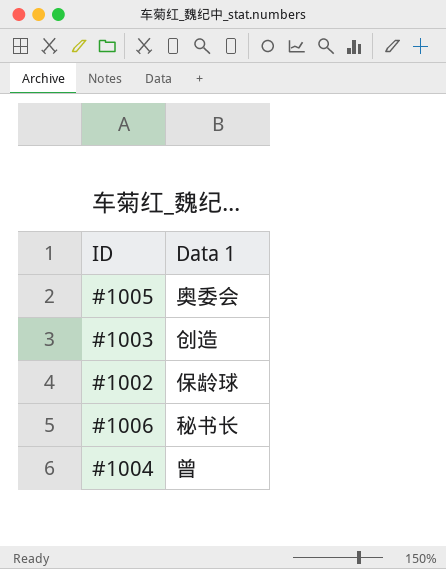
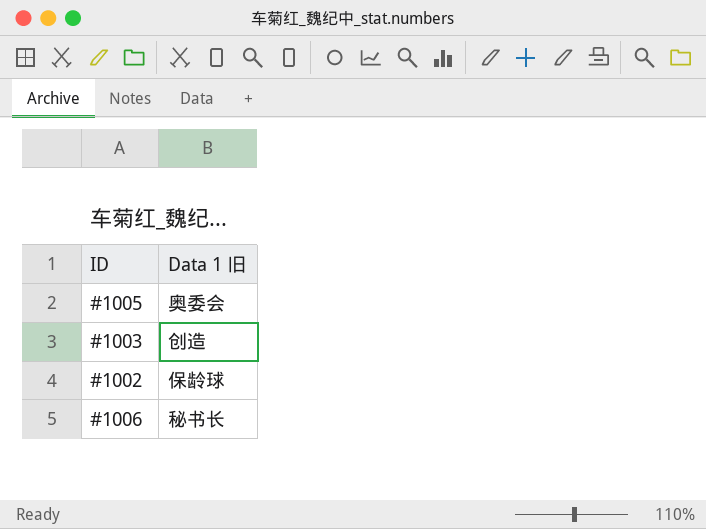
column name: Data 1 -> Data 1 旧
row #1004: 曾 -> none

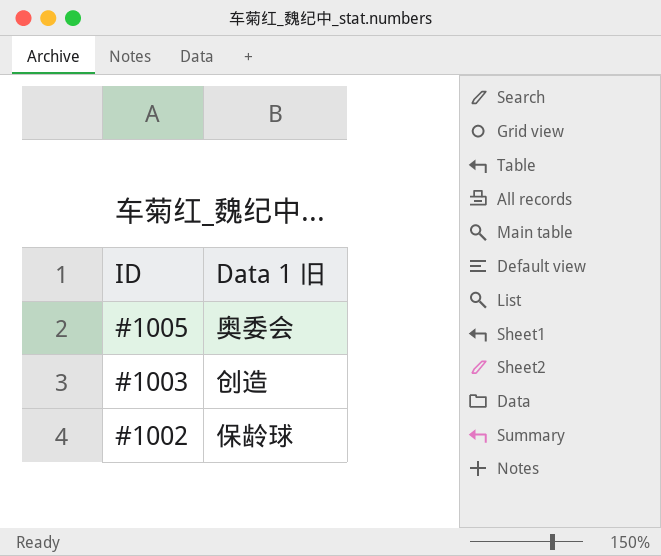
row #1006: 秘书长 -> none

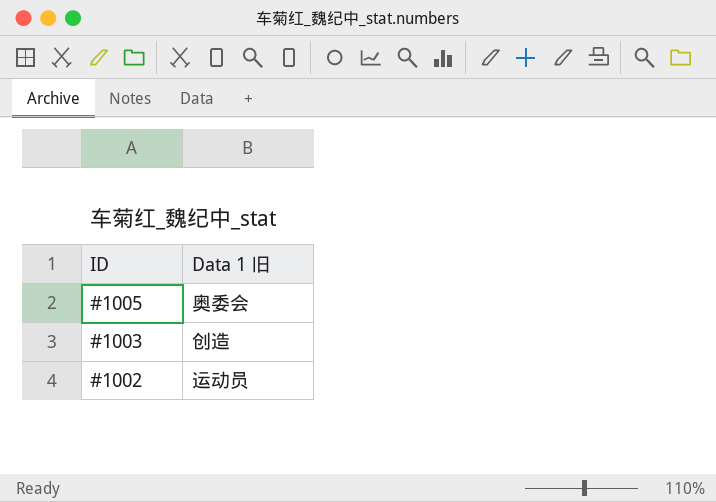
#1002 | Data 1 旧: 保龄球 -> 运动员

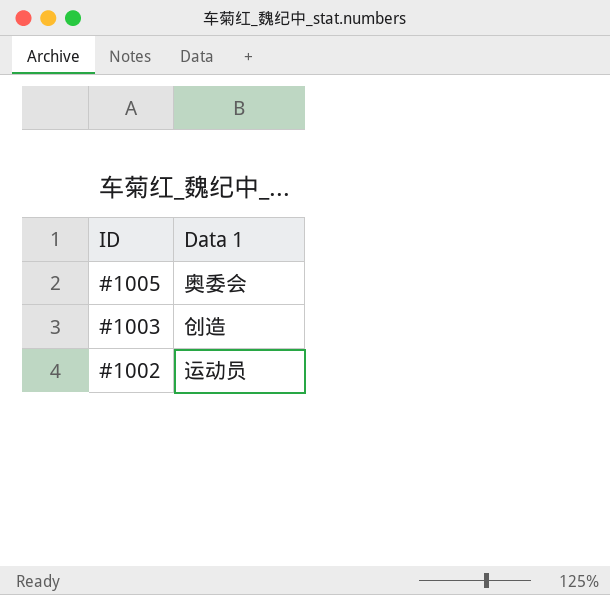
column name: Data 1 旧 -> Data 1

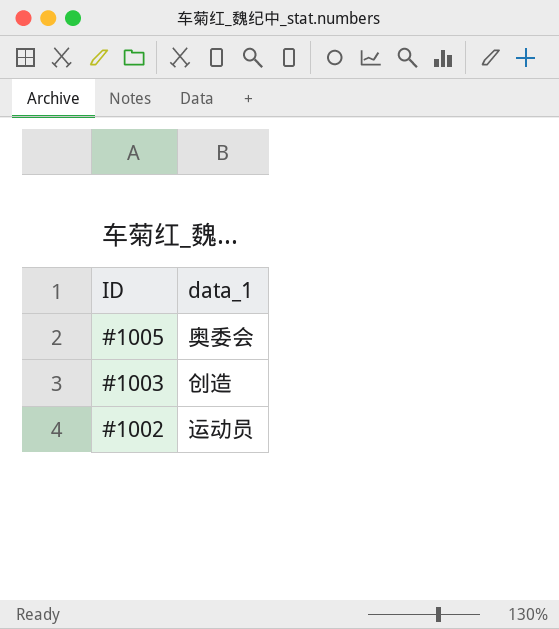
column name: Data 1 -> data_1

